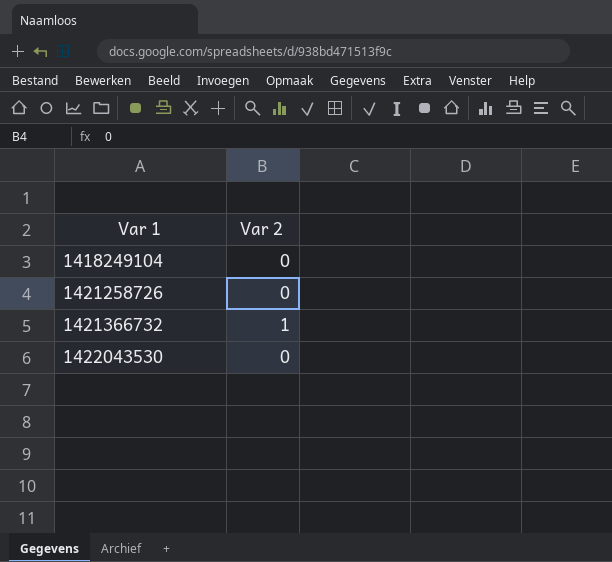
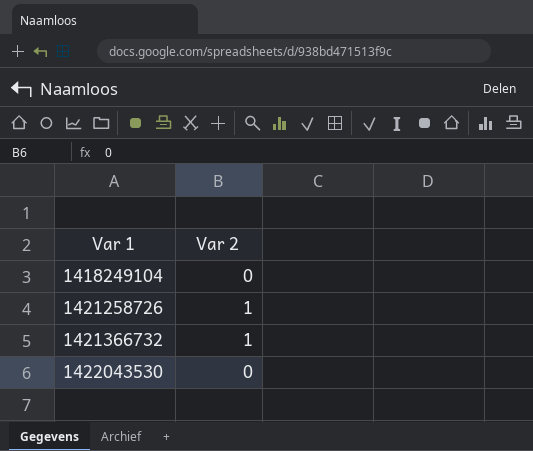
1421258726 | Var 2: 0 -> 1

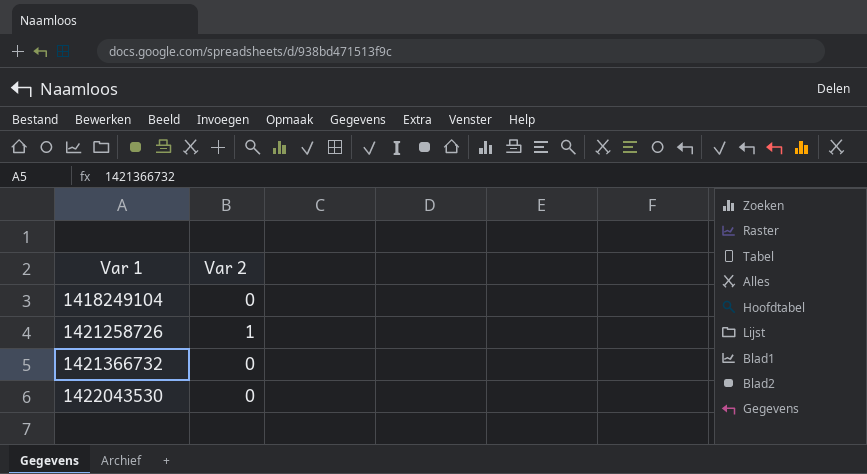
1421366732 | Var 2: 1 -> 0

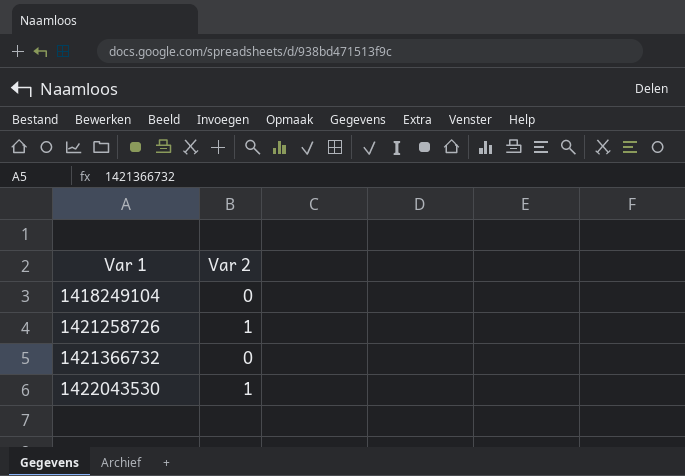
1422043530 | Var 2: 0 -> 1

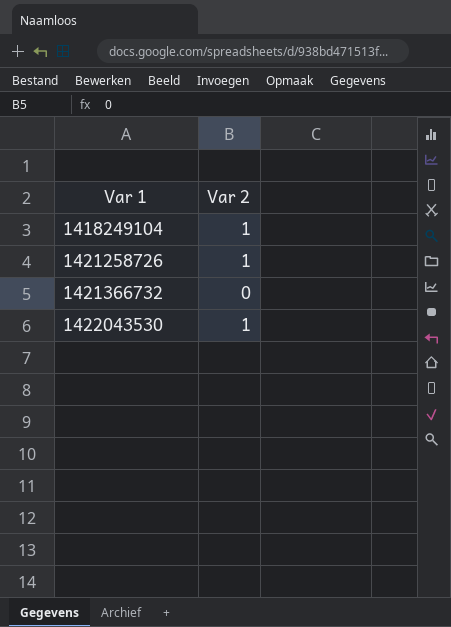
1418249104 | Var 2: 0 -> 1

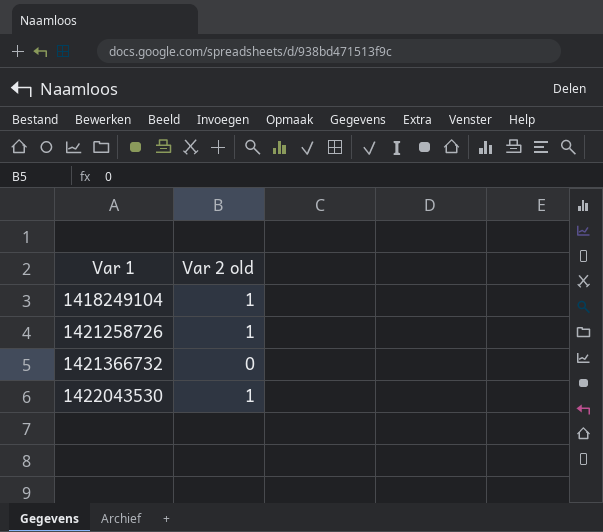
column name: Var 2 -> Var 2 old

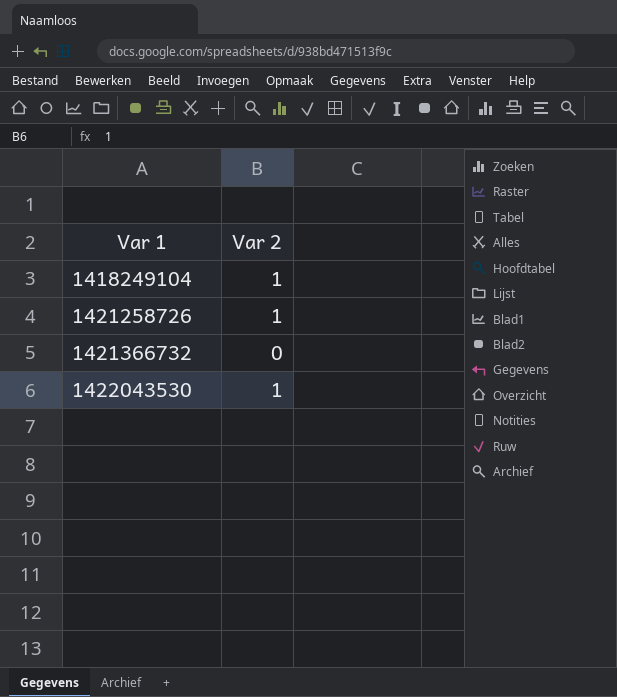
column name: Var 2 old -> Var 2

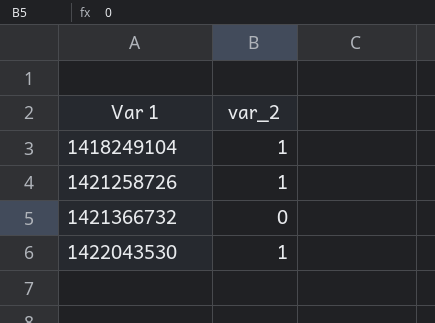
column name: Var 2 -> var_2

